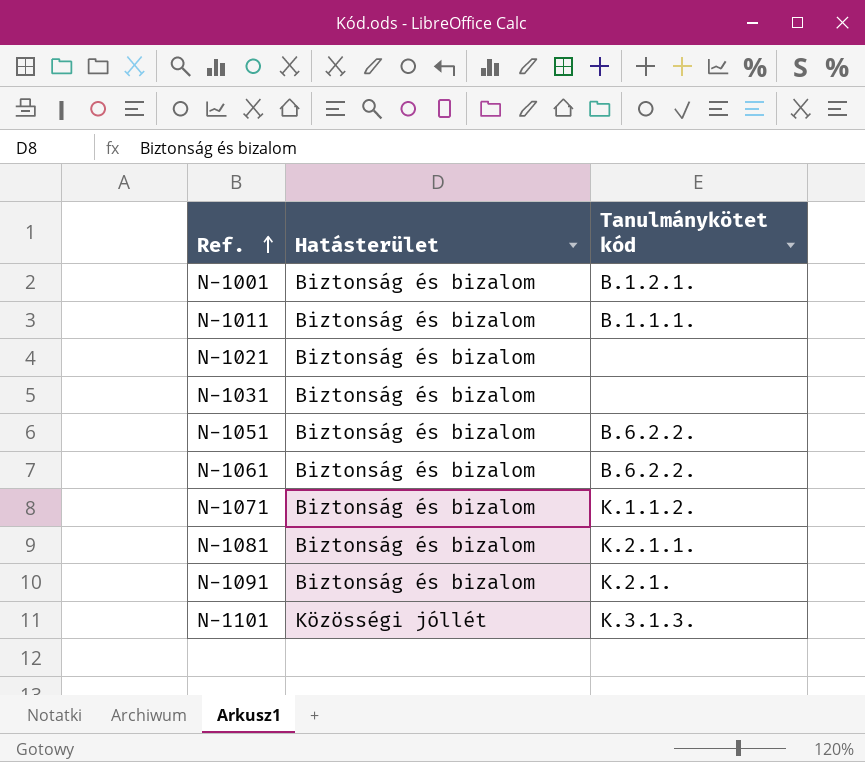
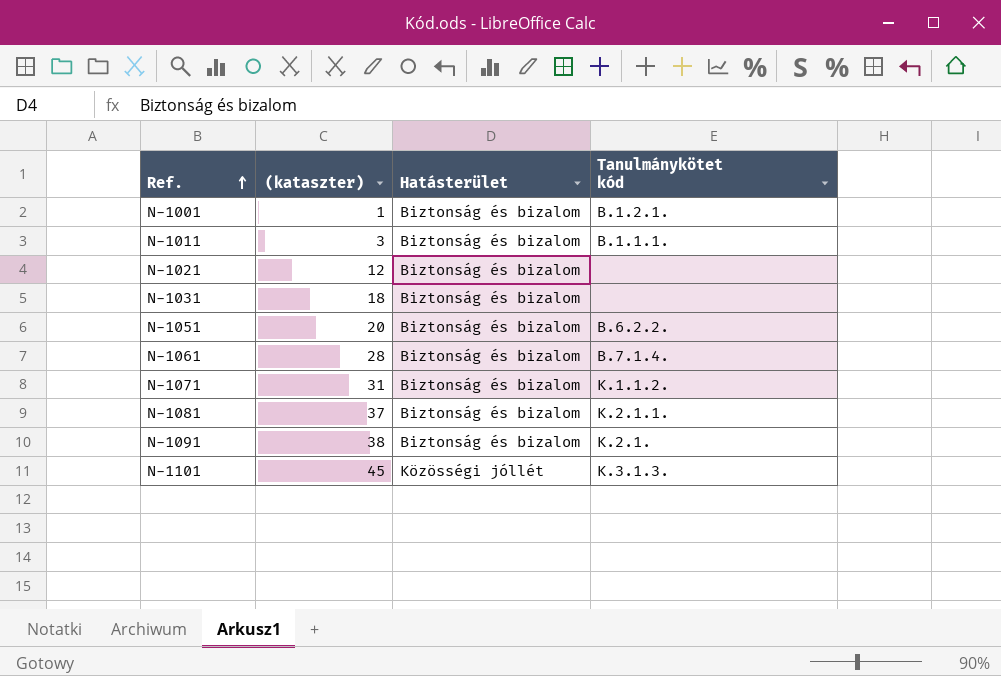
column (kataszter) | position: none -> 2
N-1061 | Tanulmánykötet kód: B.6.2.2. -> B.7.1.4.

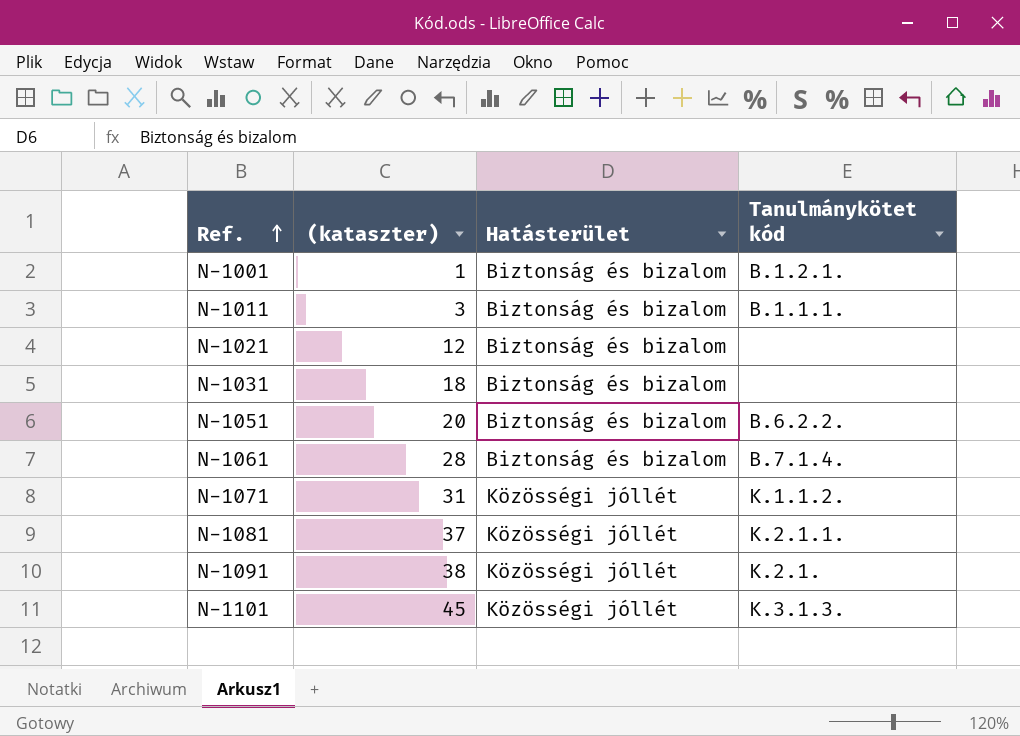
N-1071 | Hatásterület: Biztonság és bizalom -> Közösségi jóllét
N-1081 | Hatásterület: Biztonság és bizalom -> Közösségi jóllét
N-1091 | Hatásterület: Biztonság és bizalom -> Közösségi jóllét

